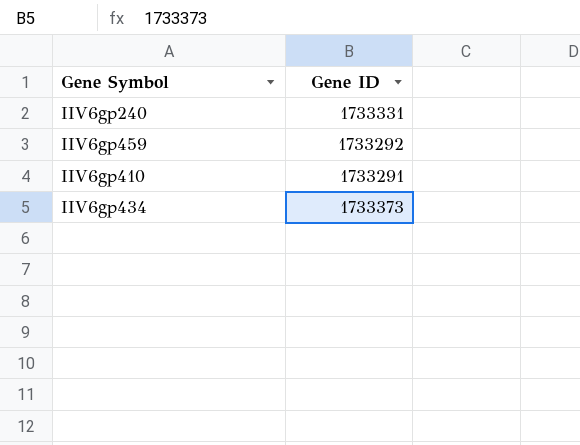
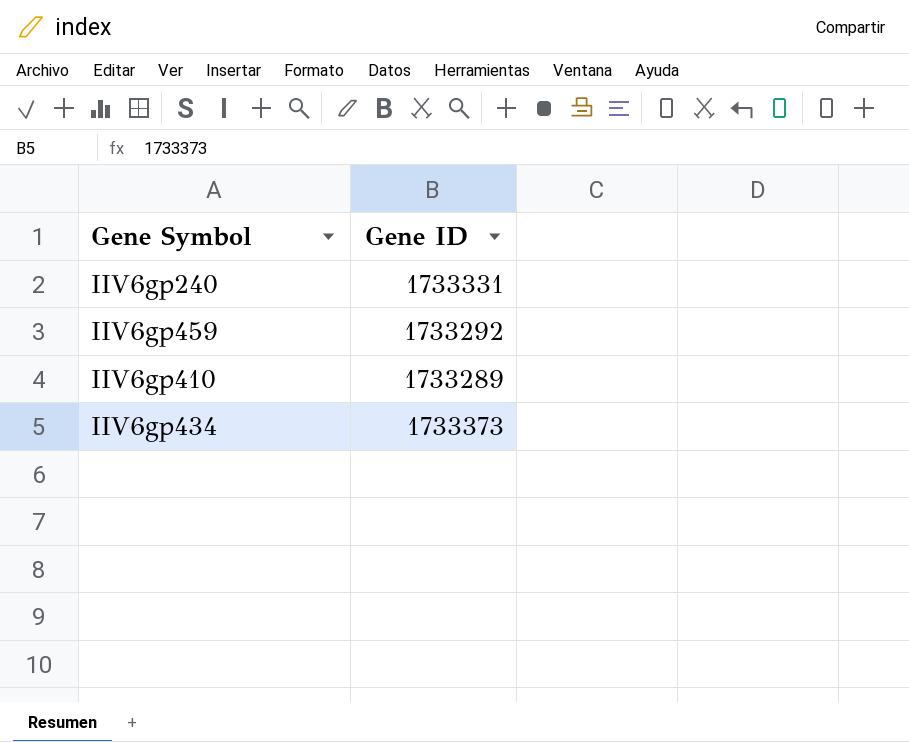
IIV6gp410 | Gene ID: 1733291 -> 1733289

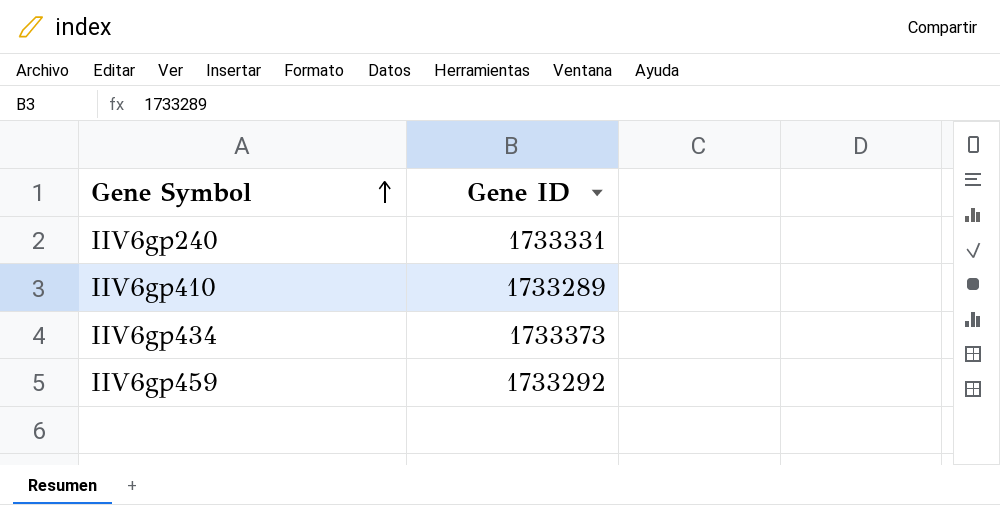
row order: none -> Gene Symbol ascending

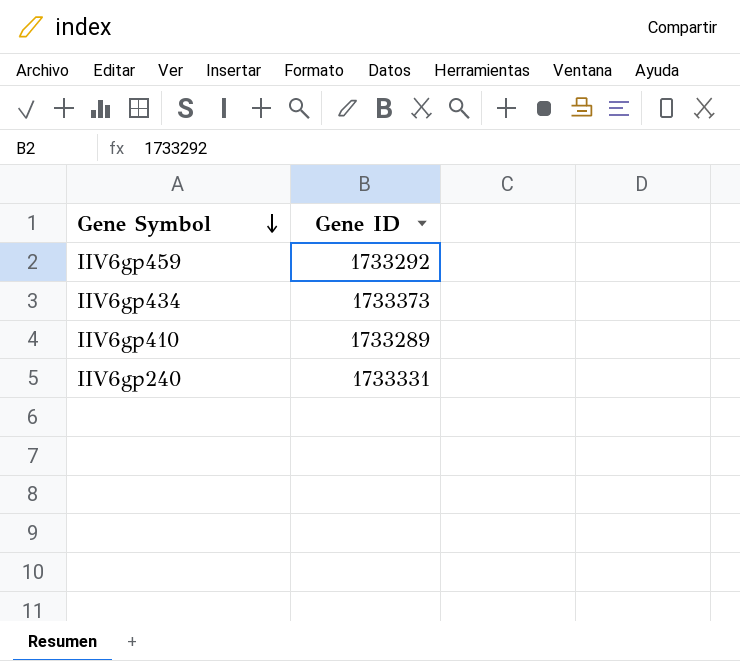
row order: Gene Symbol ascending -> Gene Symbol descending

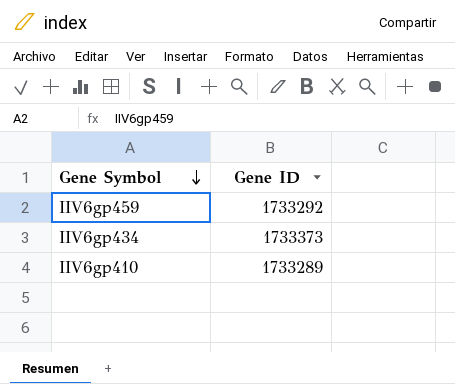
row IIV6gp240: 1733331 -> none

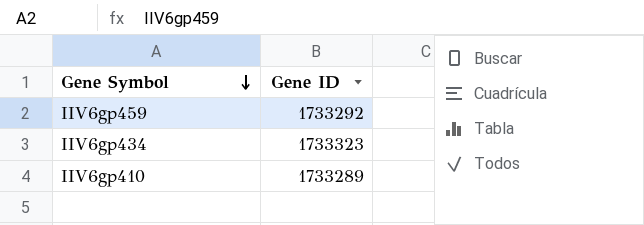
IIV6gp434 | Gene ID: 1733373 -> 1733323

